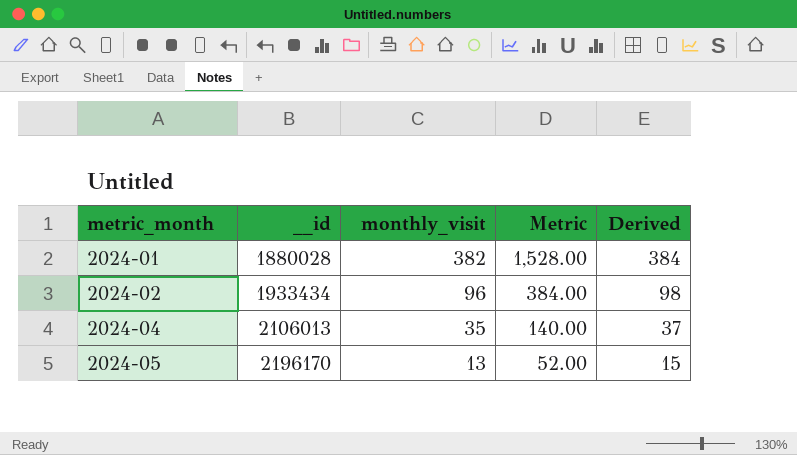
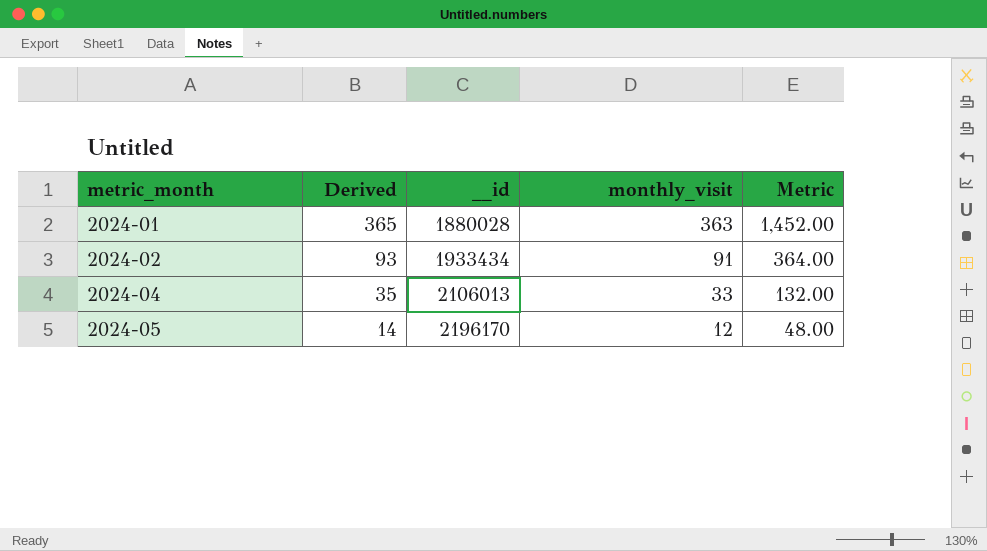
column Derived | position: 5 -> 2
2024-01 | Derived: 384 -> 365
2024-01 | monthly_visit: 382 -> 363
2024-01 | Metric: 1,528.00 -> 1,452.00
2024-02 | Derived: 98 -> 93
2024-02 | monthly_visit: 96 -> 91
2024-02 | Metric: 384.00 -> 364.00
2024-04 | Derived: 37 -> 35
2024-04 | monthly_visit: 35 -> 33
2024-04 | Metric: 140.00 -> 132.00
2024-05 | Derived: 15 -> 14
2024-05 | monthly_visit: 13 -> 12
2024-05 | Metric: 52.00 -> 48.00

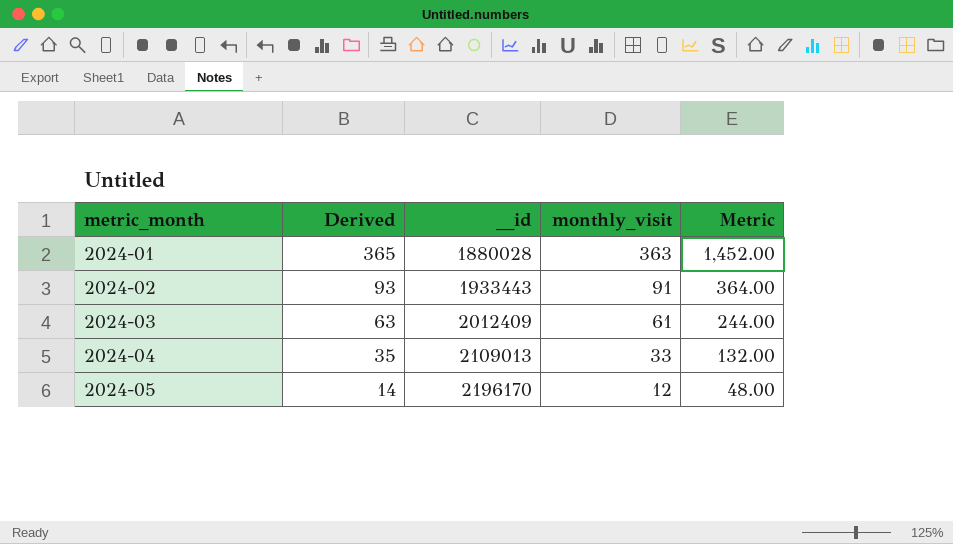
2024-02 | __id: 1933434 -> 1933443
row 2024-03: none -> 63 | 2012409 | 61 | 244.00
2024-04 | __id: 2106013 -> 2109013

